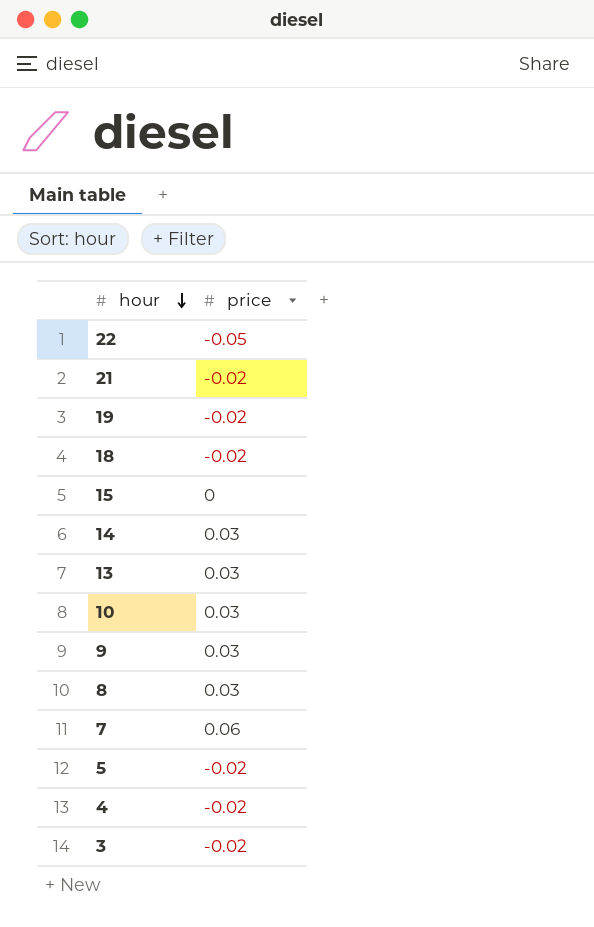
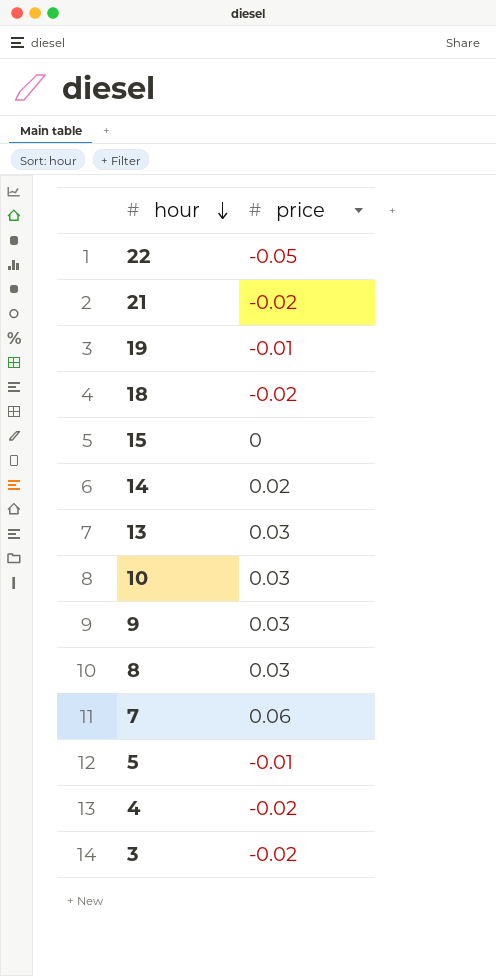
19 | price: -0.02 -> -0.01
14 | price: 0.03 -> 0.02
5 | price: -0.02 -> -0.01

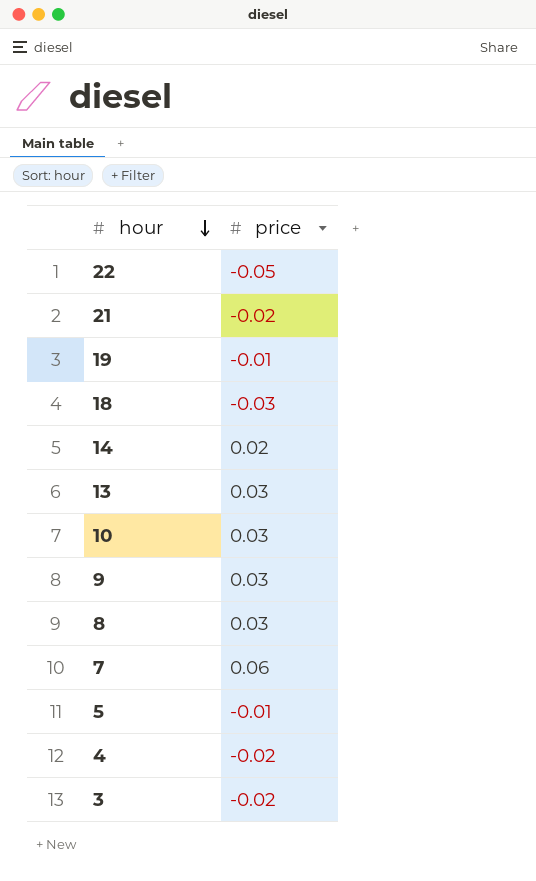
row 15: 0 -> none
18 | price: -0.02 -> -0.03

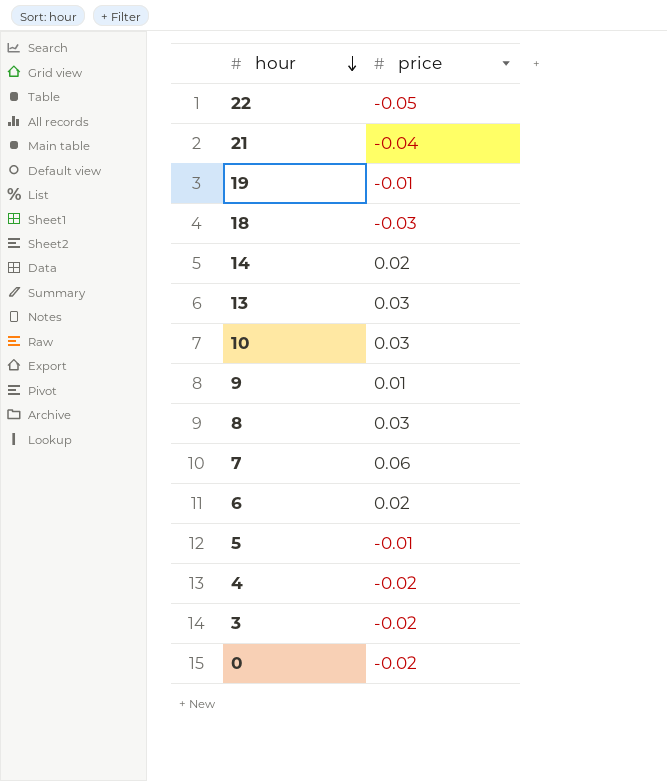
21 | price: -0.02 -> -0.04
9 | price: 0.03 -> 0.01
row 6: none -> 0.02
row 0: none -> -0.02

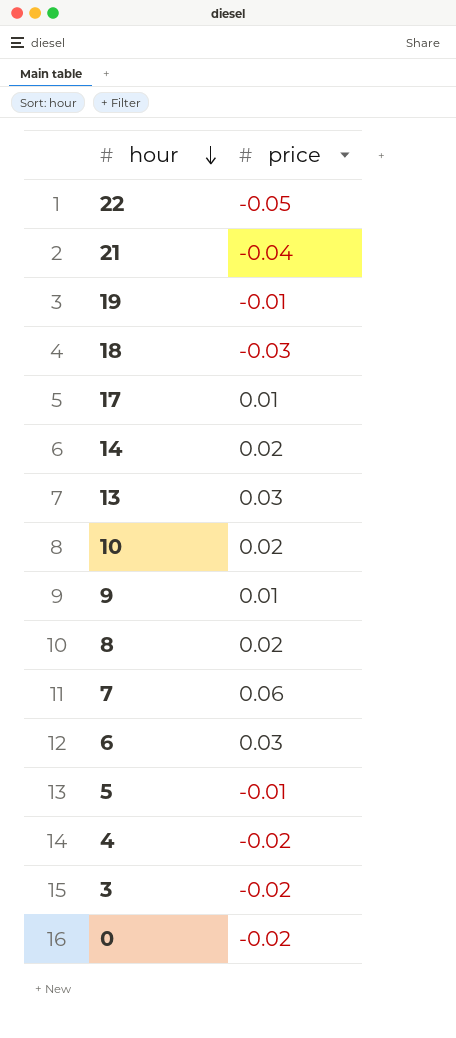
row 17: none -> 0.01
10 | price: 0.03 -> 0.02
8 | price: 0.03 -> 0.02
6 | price: 0.02 -> 0.03

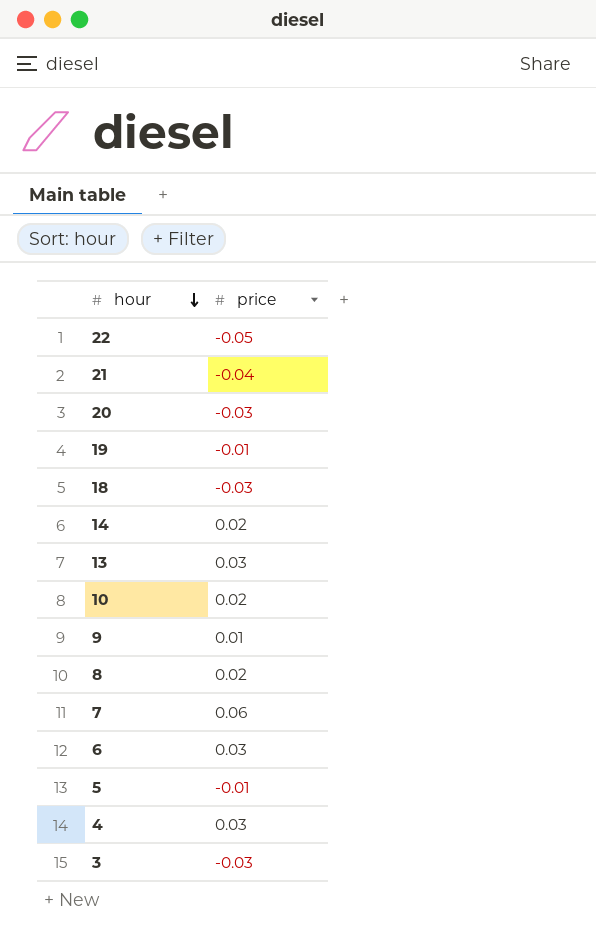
row 17: 0.01 -> none
row 0: -0.02 -> none
row 20: none -> -0.03
4 | price: -0.02 -> 0.03
3 | price: -0.02 -> -0.03

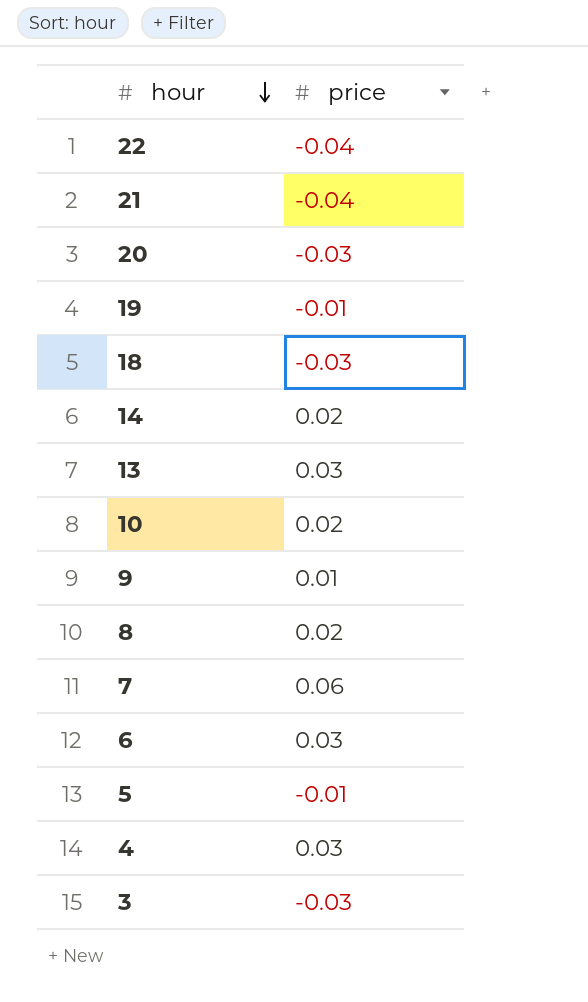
22 | price: -0.05 -> -0.04

